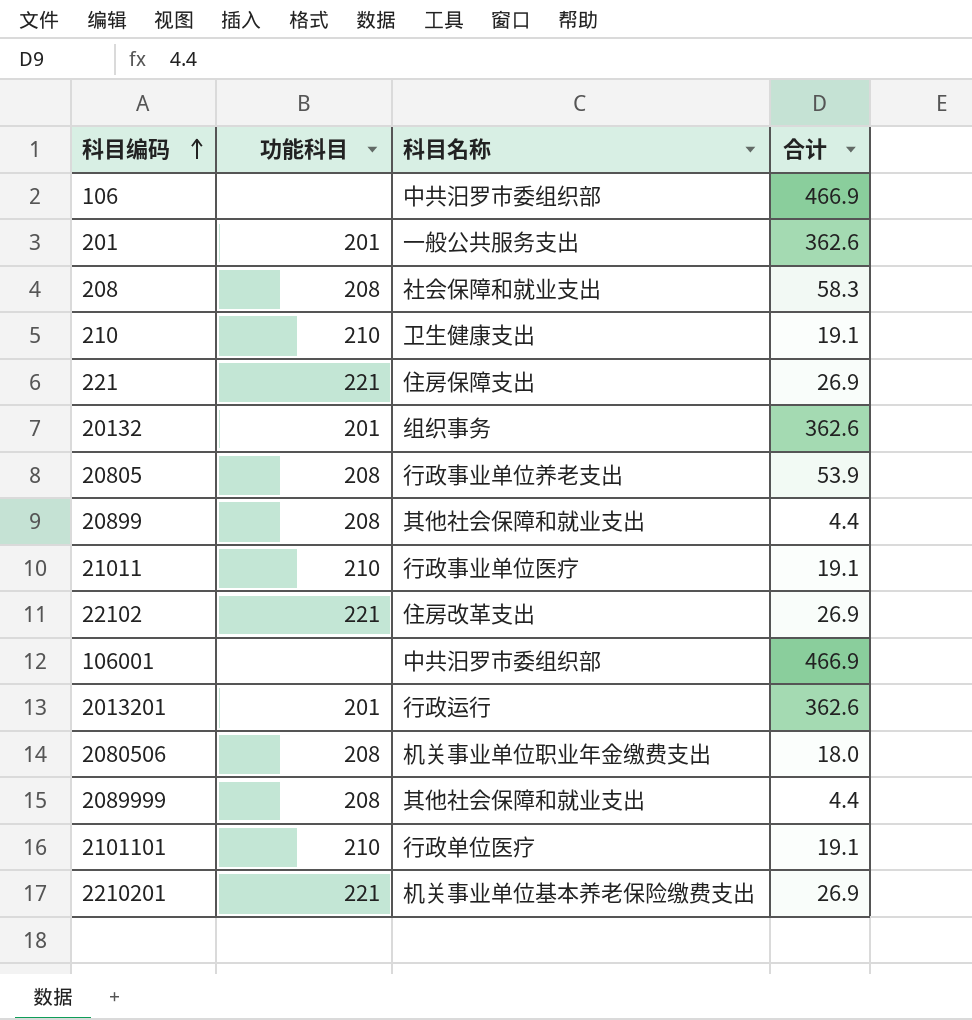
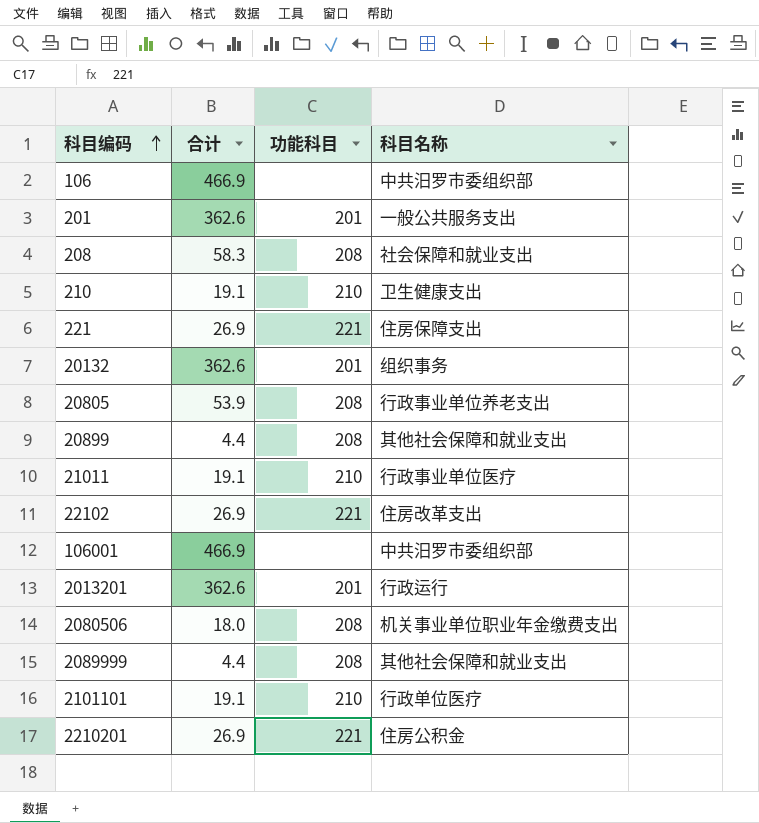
column 合计 | position: 4 -> 2
2210201 | 科目名称: 机关事业单位基本养老保险缴费支出 -> 住房公积金

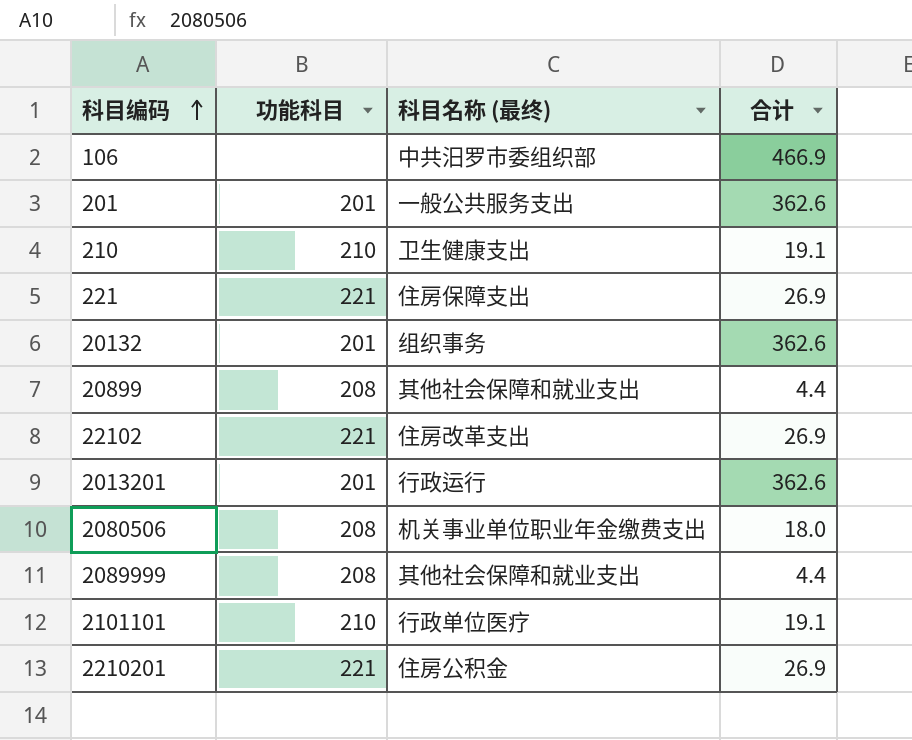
column name: 科目名称 -> 科目名称 (最终)
column 合计 | position: 2 -> 4
row 208: 58.3 | 208 | 社会保障和就业支出 -> none
row 20805: 53.9 | 208 | 行政事业单位养老支出 -> none
row 21011: 19.1 | 210 | 行政事业单位医疗 -> none
row 106001: 466.9 | none | 中共汨罗市委组织部 -> none

